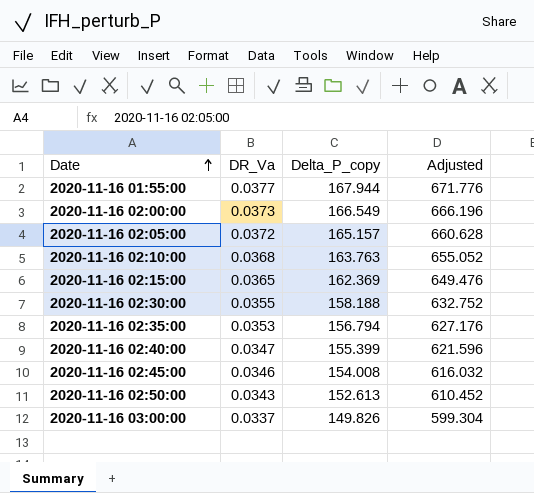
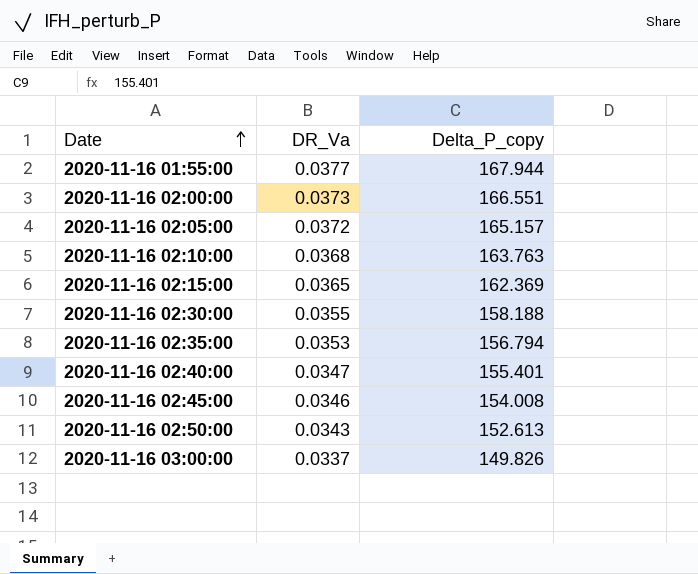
column Adjusted | formula: [Delta_P_copy] * 4 -> none
2020-11-16 02:00:00 | Delta_P_copy: 166.549 -> 166.551
2020-11-16 02:40:00 | Delta_P_copy: 155.399 -> 155.401

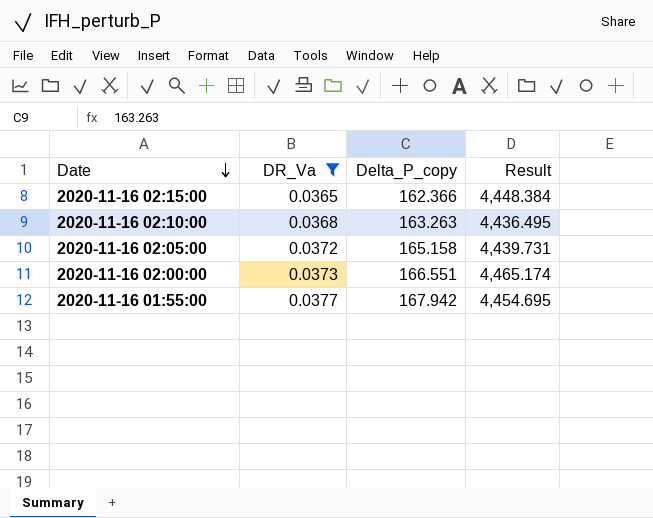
filter: none -> DR_Va >= 0.0365
row order: Date ascending -> Date descending
column Result | formula: none -> [Delta_P_copy] / [DR_Va]
2020-11-16 02:15:00 | Delta_P_copy: 162.369 -> 162.366
2020-11-16 02:10:00 | Delta_P_copy: 163.763 -> 163.263
2020-11-16 02:05:00 | Delta_P_copy: 165.157 -> 165.158
2020-11-16 01:55:00 | Delta_P_copy: 167.944 -> 167.942

